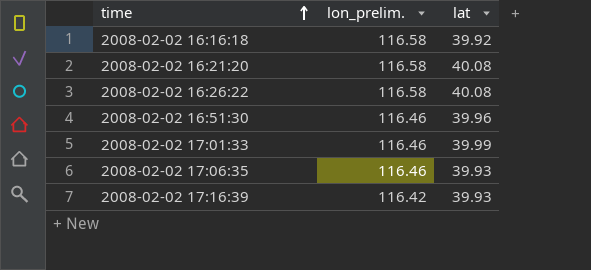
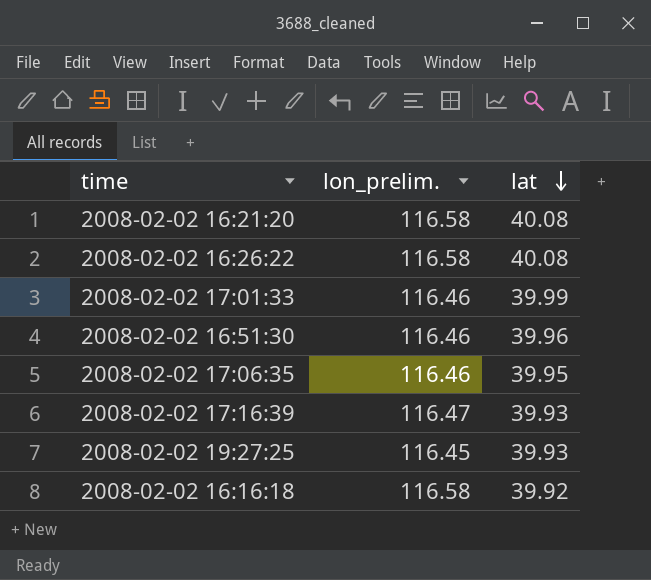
row order: time ascending -> lat descending
2008-02-02 17:06:35 | lat: 39.93 -> 39.95
2008-02-02 17:16:39 | lon_prelim.: 116.42 -> 116.47
row 2008-02-02 19:27:25: none -> 116.45 | 39.93

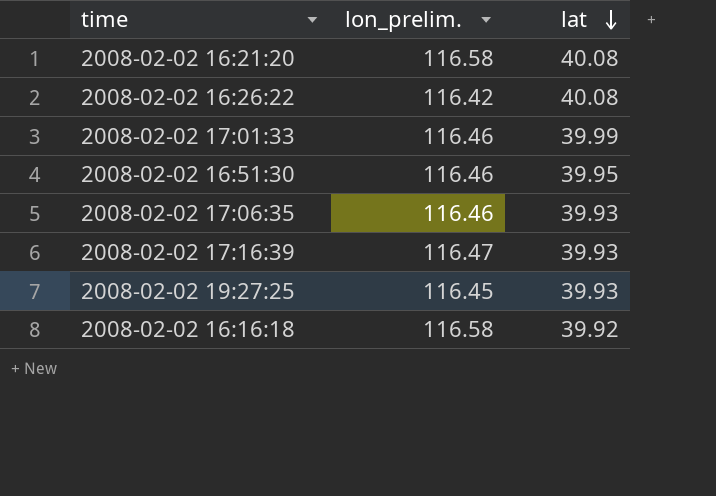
2008-02-02 16:26:22 | lon_prelim.: 116.58 -> 116.42
2008-02-02 16:51:30 | lat: 39.96 -> 39.95
2008-02-02 17:06:35 | lat: 39.95 -> 39.93

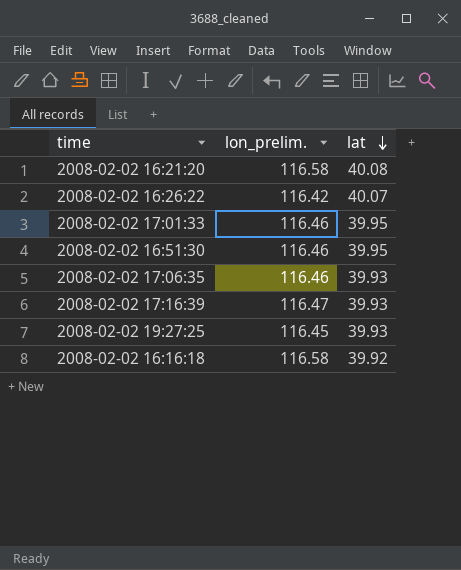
2008-02-02 16:26:22 | lat: 40.08 -> 40.07
2008-02-02 17:01:33 | lat: 39.99 -> 39.95

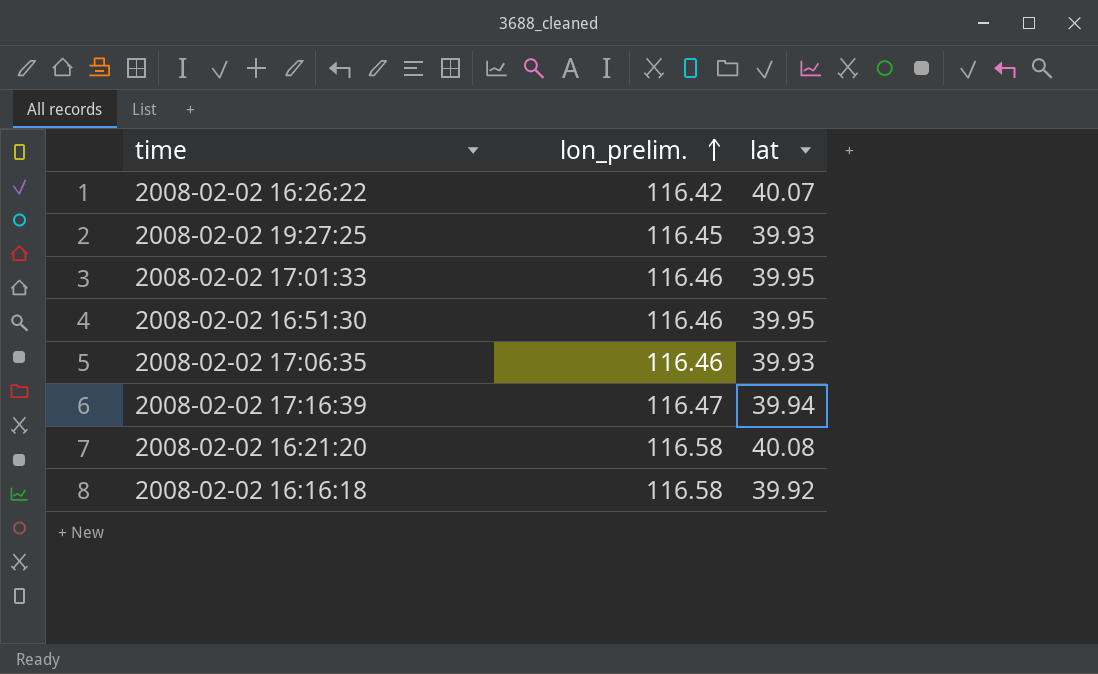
row order: lat descending -> lon_prelim. ascending
2008-02-02 17:16:39 | lat: 39.93 -> 39.94

